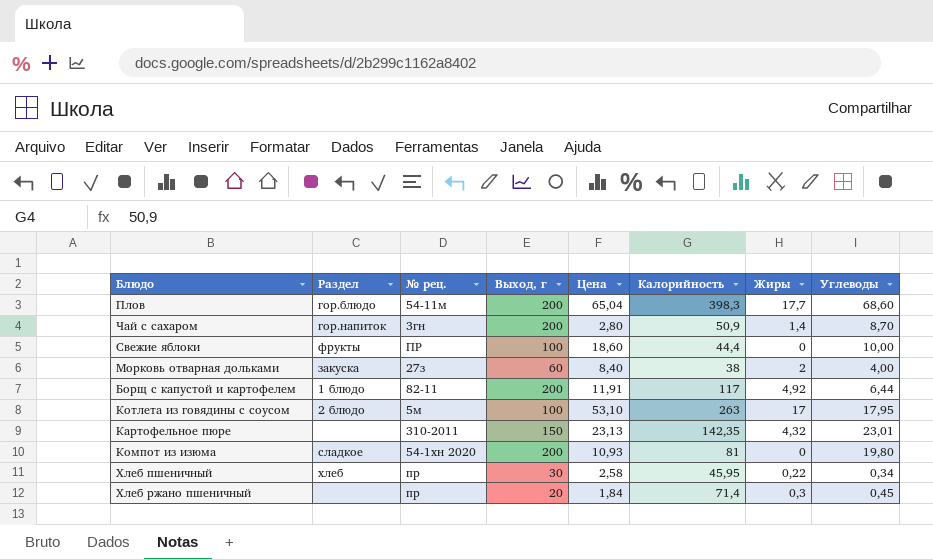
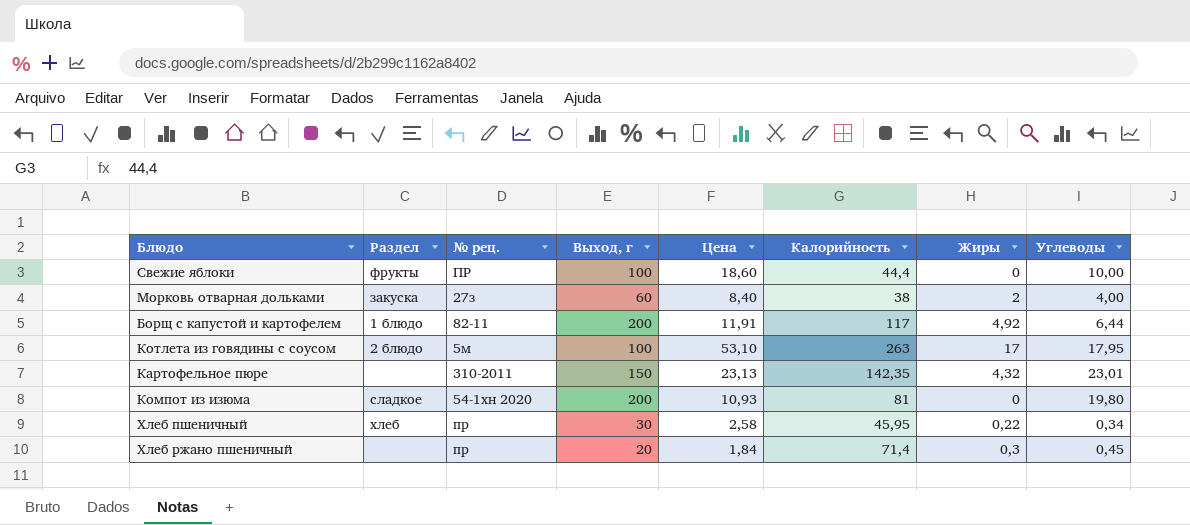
row Плов: гор.блюдо | 54-11м | 200 | 65,04 | 398,3 | 17,7 | 68,60 -> none
row Чай с сахаром: гор.напиток | 3гн | 200 | 2,80 | 50,9 | 1,4 | 8,70 -> none

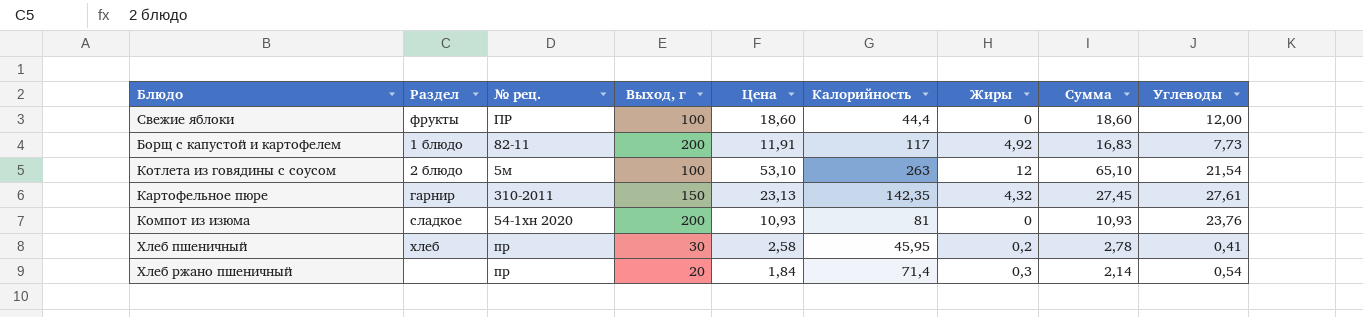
column Сумма | formula: none -> [Цена] + [Жиры]
row Морковь отварная дольками: закуска | 27з | 60 | 8,40 | 38 | 2 | 4,00 -> none
Свежие яблоки | Углеводы: 10,00 -> 12,00
Борщ с капустой и картофелем | Углеводы: 6,44 -> 7,73
Котлета из говядины с соусом | Жиры: 17 -> 12
Котлета из говядины с соусом | Углеводы: 17,95 -> 21,54
Картофельное пюре | Раздел: none -> гарнир
Картофельное пюре | Углеводы: 23,01 -> 27,61
Компот из изюма | Углеводы: 19,80 -> 23,76
Хлеб пшеничный | Жиры: 0,22 -> 0,2
Хлеб пшеничный | Углеводы: 0,34 -> 0,41
Хлеб ржано пшеничный | Углеводы: 0,45 -> 0,54

